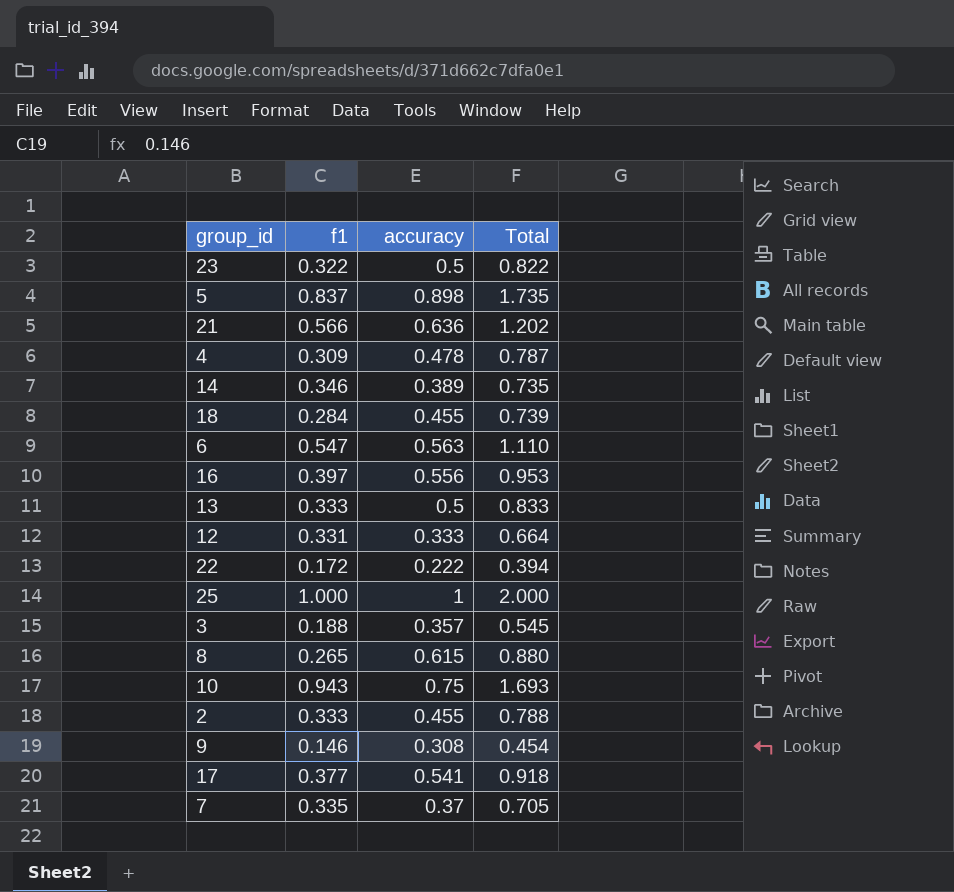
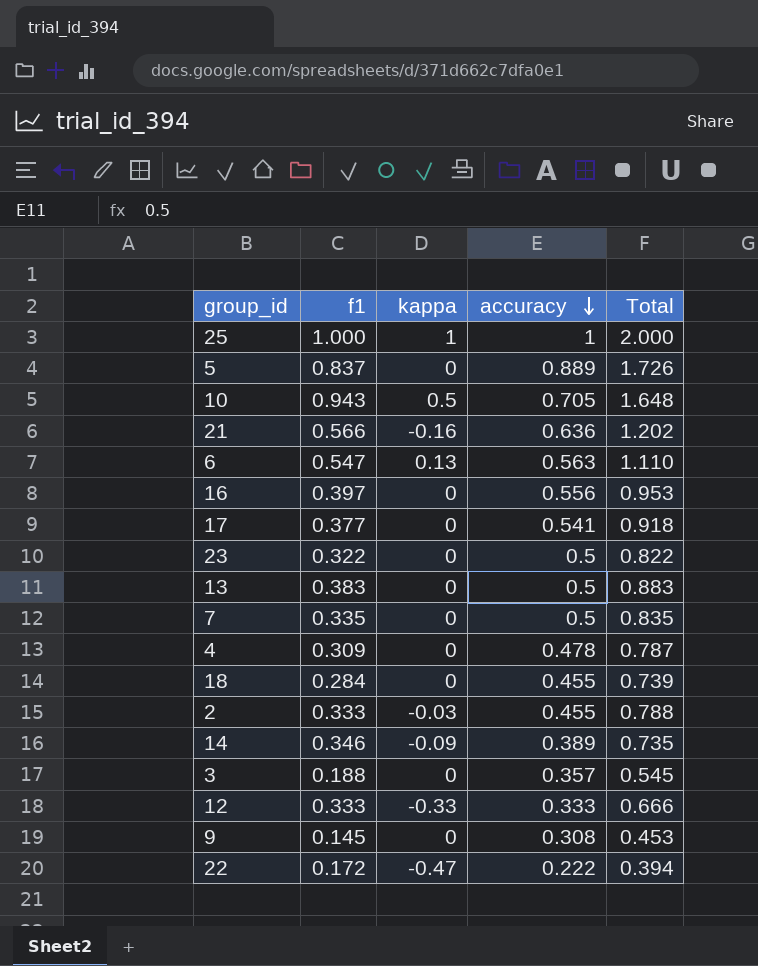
row order: none -> accuracy descending
column kappa | position: none -> 3
row 8: 0.265 | 0.615 | 0.880 -> none
5 | accuracy: 0.898 -> 0.889
5 | Total: 1.735 -> 1.726
10 | accuracy: 0.75 -> 0.705
10 | Total: 1.693 -> 1.648
13 | f1: 0.333 -> 0.383
13 | Total: 0.833 -> 0.883
7 | accuracy: 0.37 -> 0.5
7 | Total: 0.705 -> 0.835
12 | f1: 0.331 -> 0.333
12 | Total: 0.664 -> 0.666
9 | f1: 0.146 -> 0.145
9 | Total: 0.454 -> 0.453

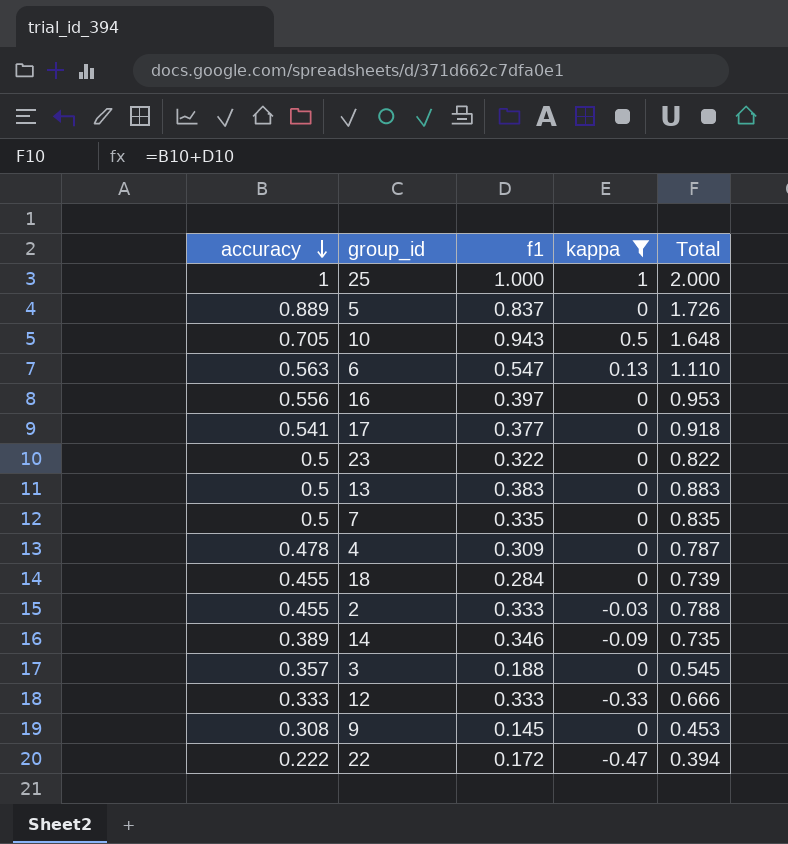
filter: none -> kappa != -0.16
column accuracy | position: 4 -> 1

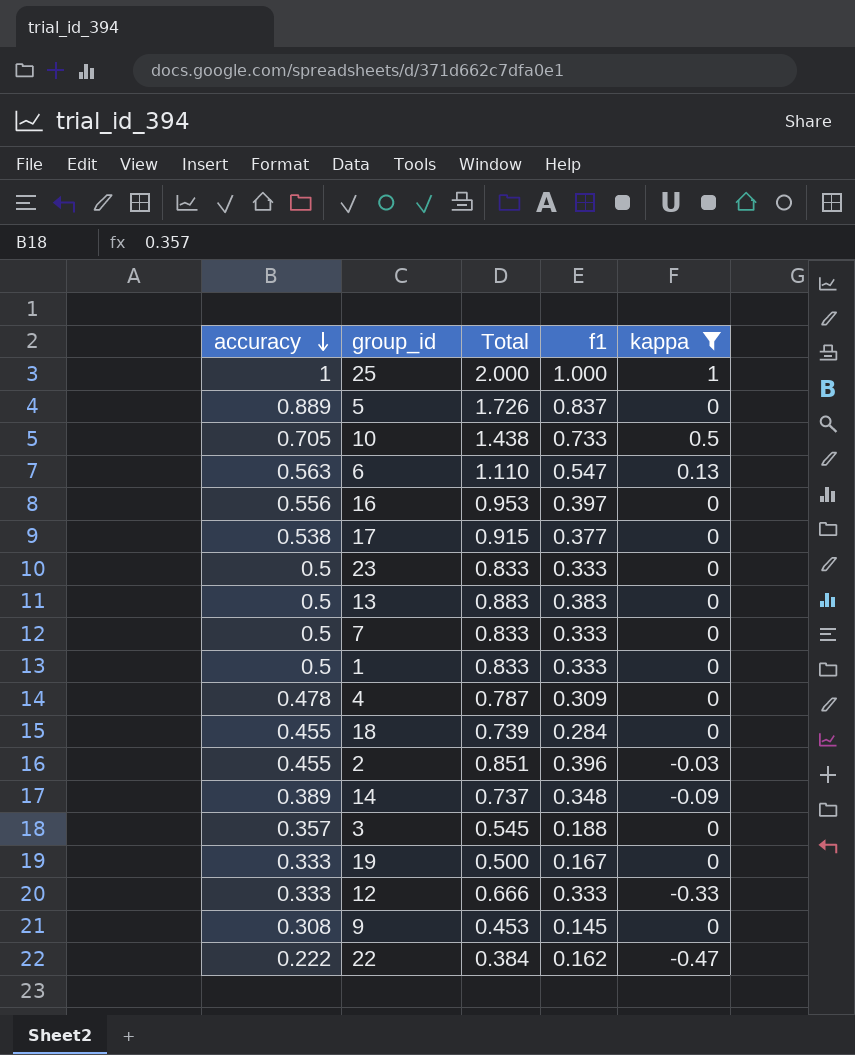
column Total | position: 5 -> 3
10 | Total: 1.648 -> 1.438
10 | f1: 0.943 -> 0.733
17 | accuracy: 0.541 -> 0.538
17 | Total: 0.918 -> 0.915
23 | Total: 0.822 -> 0.833
23 | f1: 0.322 -> 0.333
7 | Total: 0.835 -> 0.833
7 | f1: 0.335 -> 0.333
row 1: none -> 0.5 | 0.833 | 0.333 | 0
2 | Total: 0.788 -> 0.851
2 | f1: 0.333 -> 0.396
14 | Total: 0.735 -> 0.737
14 | f1: 0.346 -> 0.348
row 19: none -> 0.333 | 0.500 | 0.167 | 0
22 | Total: 0.394 -> 0.384
22 | f1: 0.172 -> 0.162

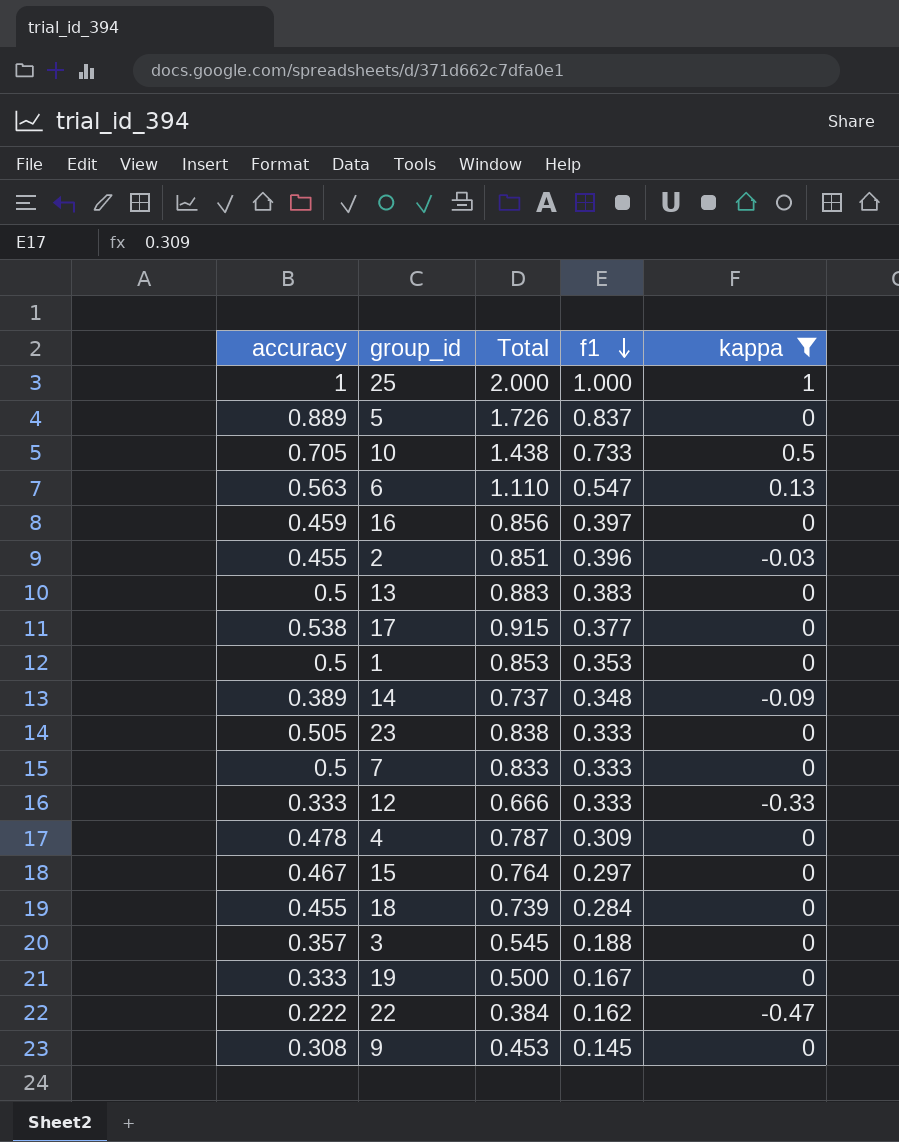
row order: accuracy descending -> f1 descending
16 | accuracy: 0.556 -> 0.459
16 | Total: 0.953 -> 0.856
1 | Total: 0.833 -> 0.853
1 | f1: 0.333 -> 0.353
23 | accuracy: 0.5 -> 0.505
23 | Total: 0.833 -> 0.838
row 15: none -> 0.467 | 0.764 | 0.297 | 0

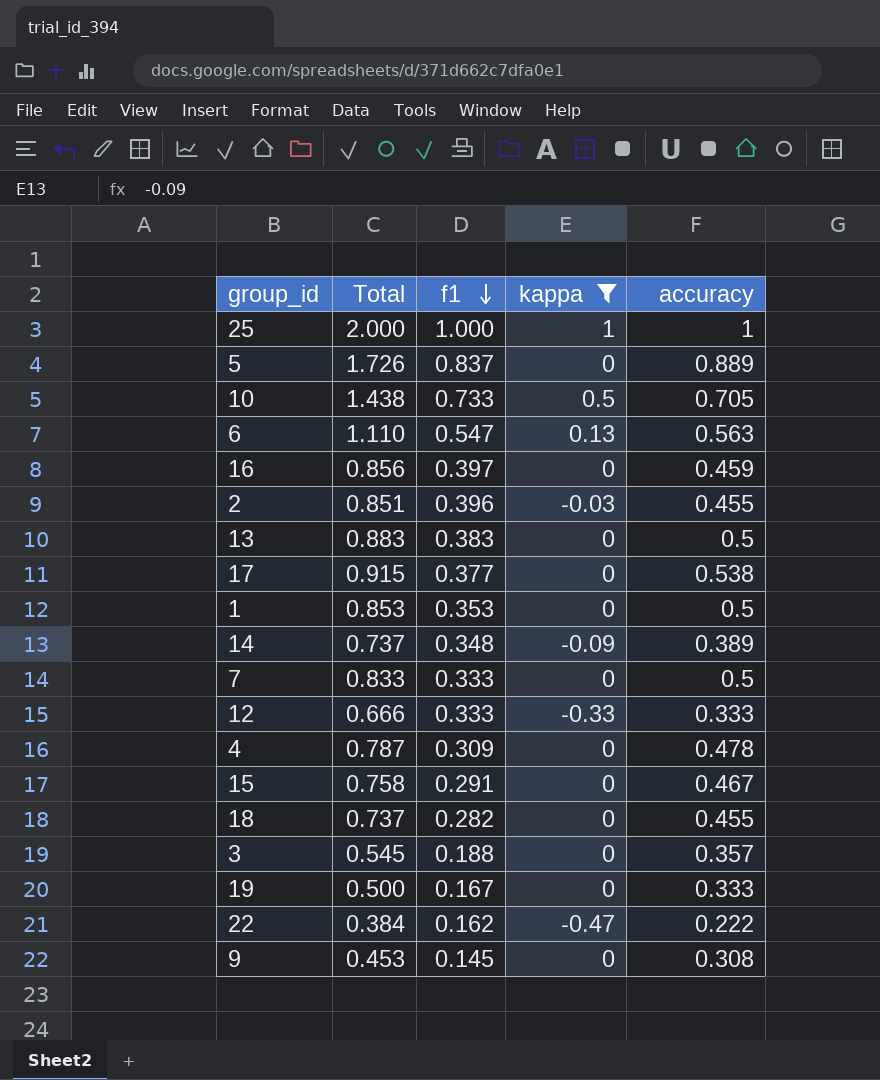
column accuracy | position: 1 -> 5
row 23: 0.505 | 0.838 | 0.333 | 0 -> none
15 | Total: 0.764 -> 0.758
15 | f1: 0.297 -> 0.291
18 | Total: 0.739 -> 0.737
18 | f1: 0.284 -> 0.282

